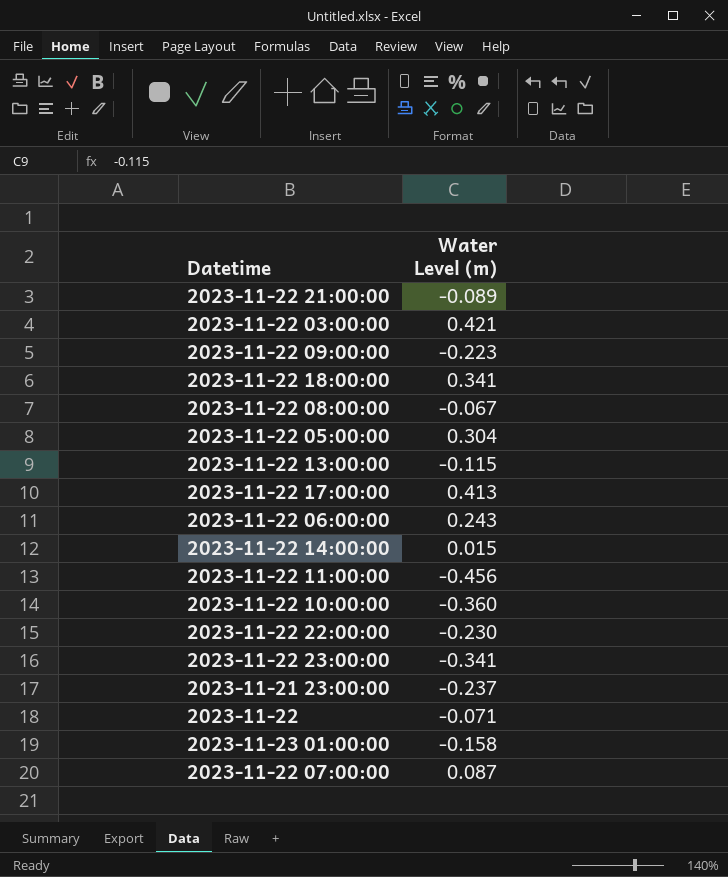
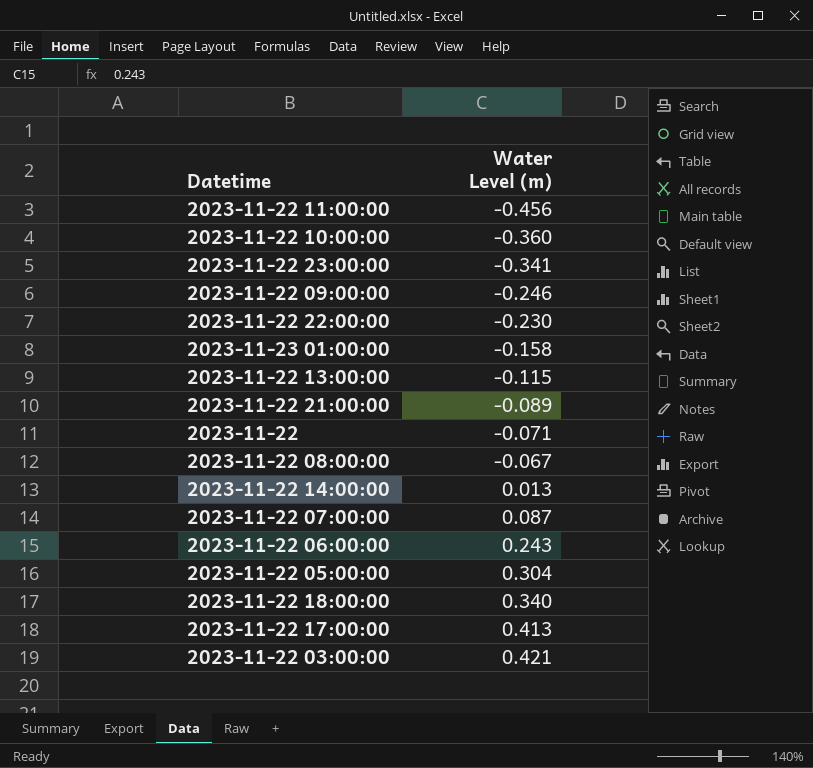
row order: none -> Water Level (m) ascending
row 2023-11-21 23:00:00: -0.237 -> none
2023-11-22 09:00:00 | Water Level (m): -0.223 -> -0.246
2023-11-22 14:00:00 | Water Level (m): 0.015 -> 0.013
2023-11-22 18:00:00 | Water Level (m): 0.341 -> 0.340

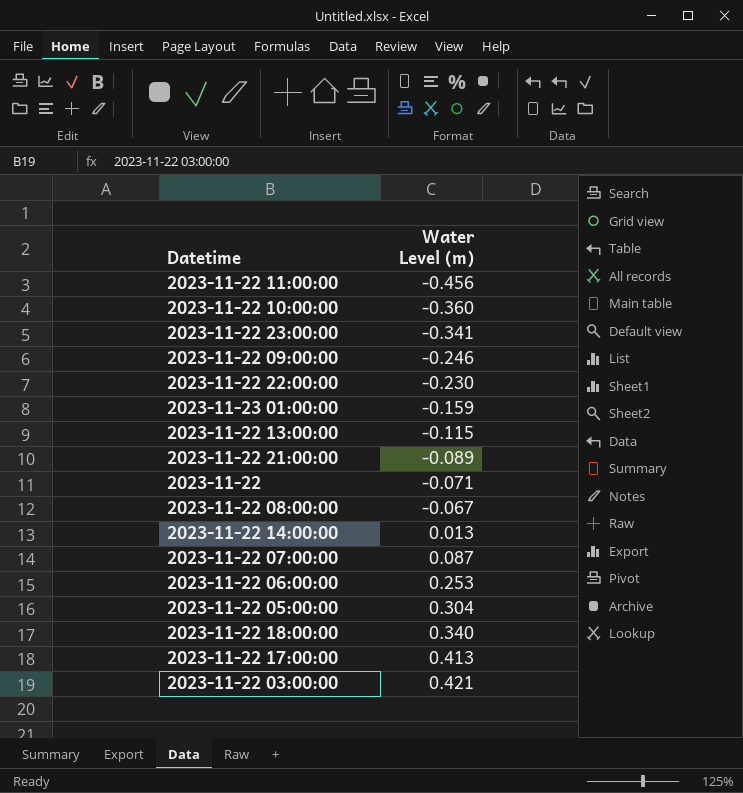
2023-11-23 01:00:00 | Water Level (m): -0.158 -> -0.159
2023-11-22 06:00:00 | Water Level (m): 0.243 -> 0.253

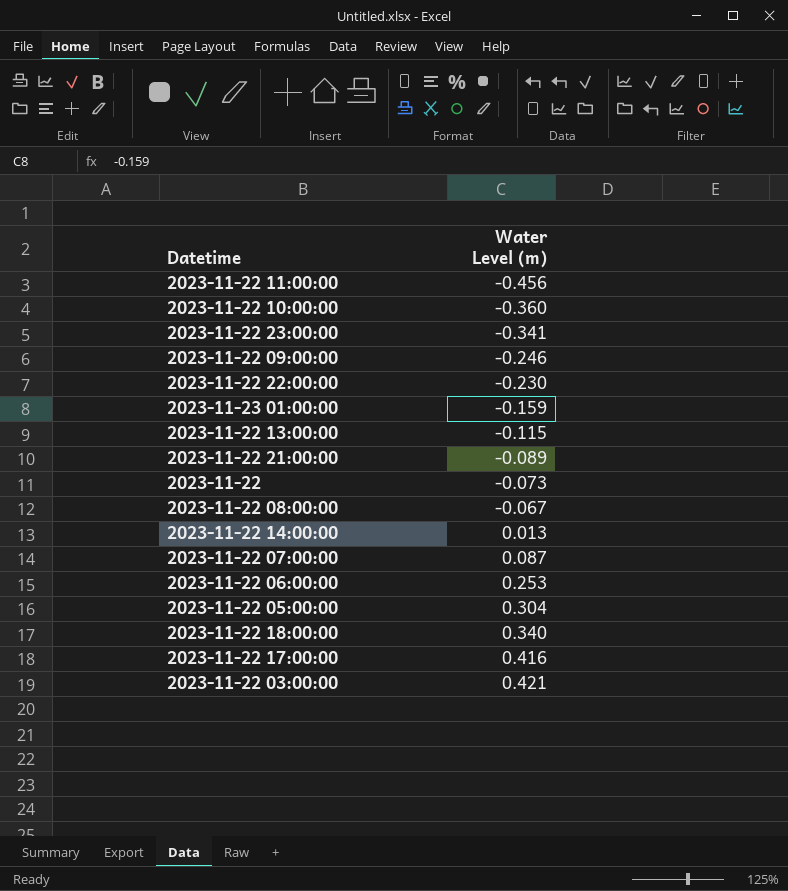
2023-11-22 | Water Level (m): -0.071 -> -0.073
2023-11-22 17:00:00 | Water Level (m): 0.413 -> 0.416

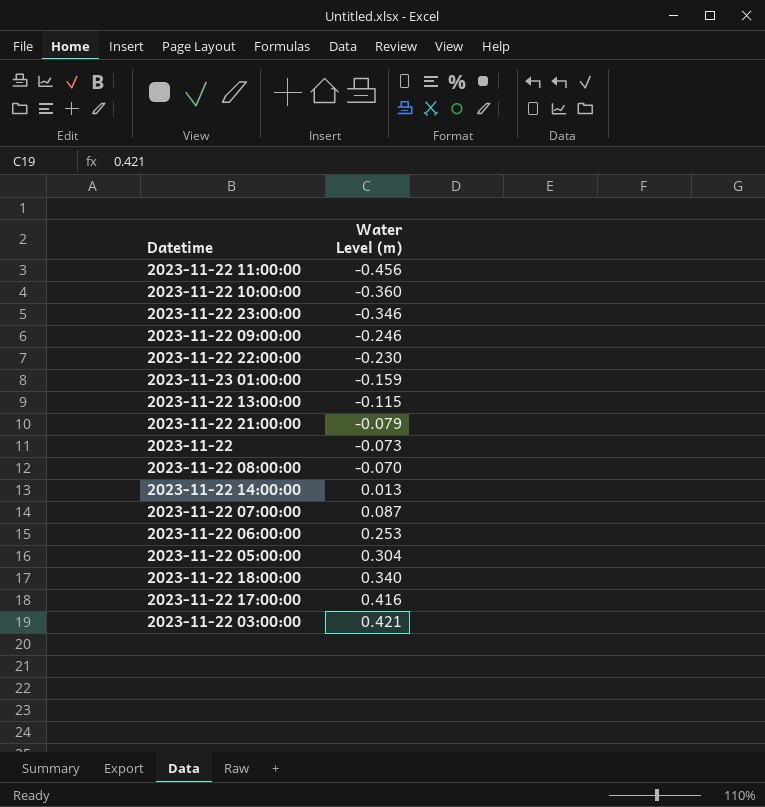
2023-11-22 23:00:00 | Water Level (m): -0.341 -> -0.346
2023-11-22 21:00:00 | Water Level (m): -0.089 -> -0.079
2023-11-22 08:00:00 | Water Level (m): -0.067 -> -0.070

